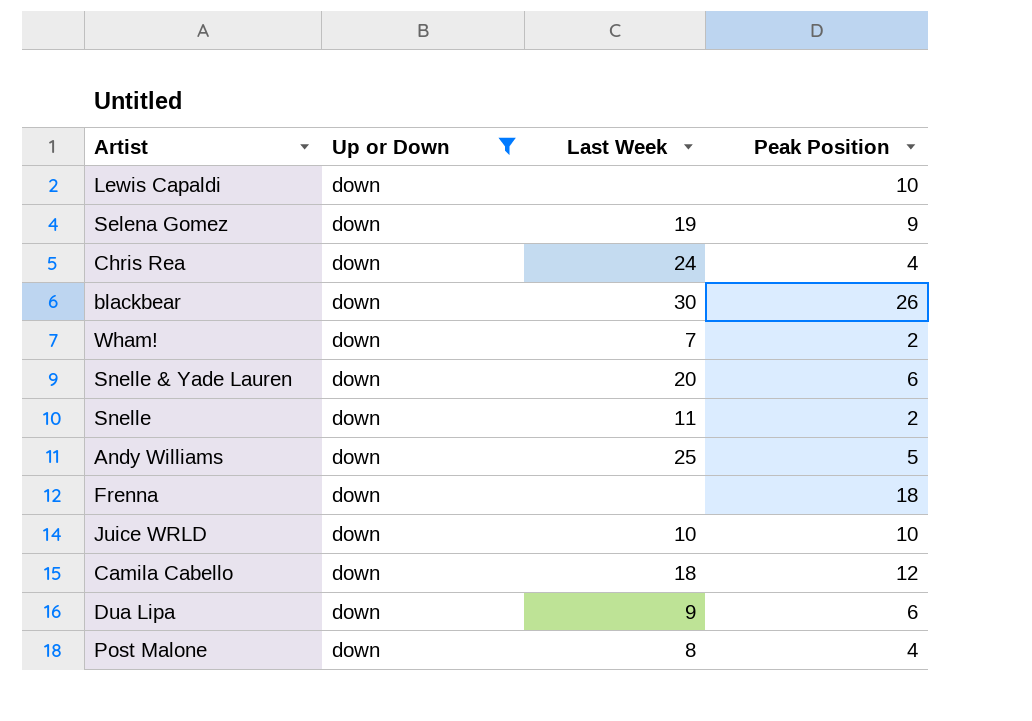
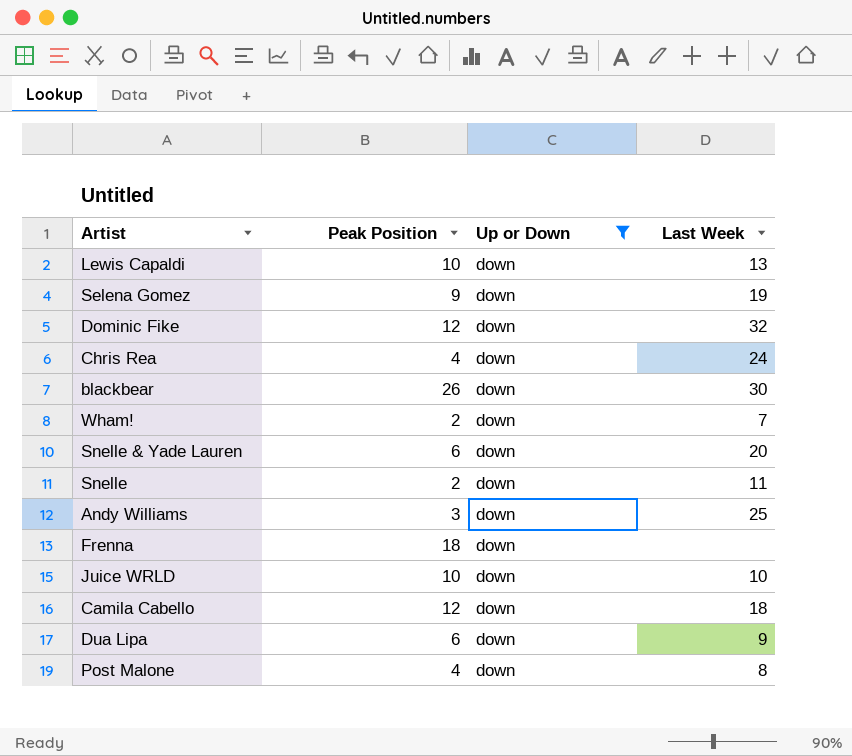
column Peak Position | position: 4 -> 2
Lewis Capaldi | Last Week: none -> 13
row Dominic Fike: none -> 12 | down | 32
Andy Williams | Peak Position: 5 -> 3

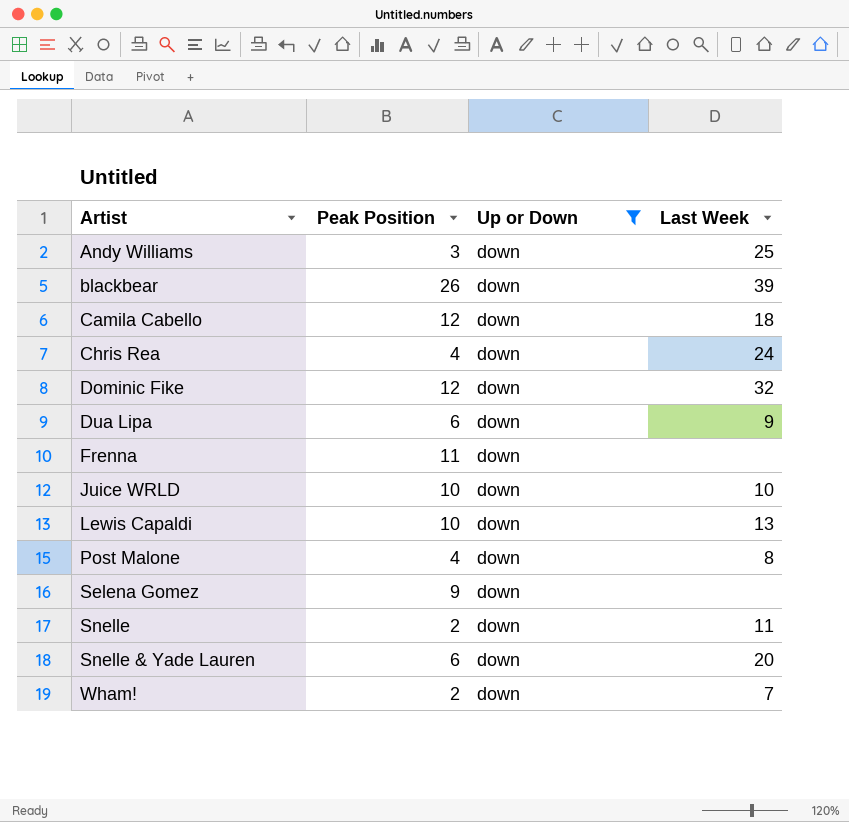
row order: none -> Artist ascending
blackbear | Last Week: 30 -> 39
Frenna | Peak Position: 18 -> 11
Selena Gomez | Last Week: 19 -> none

